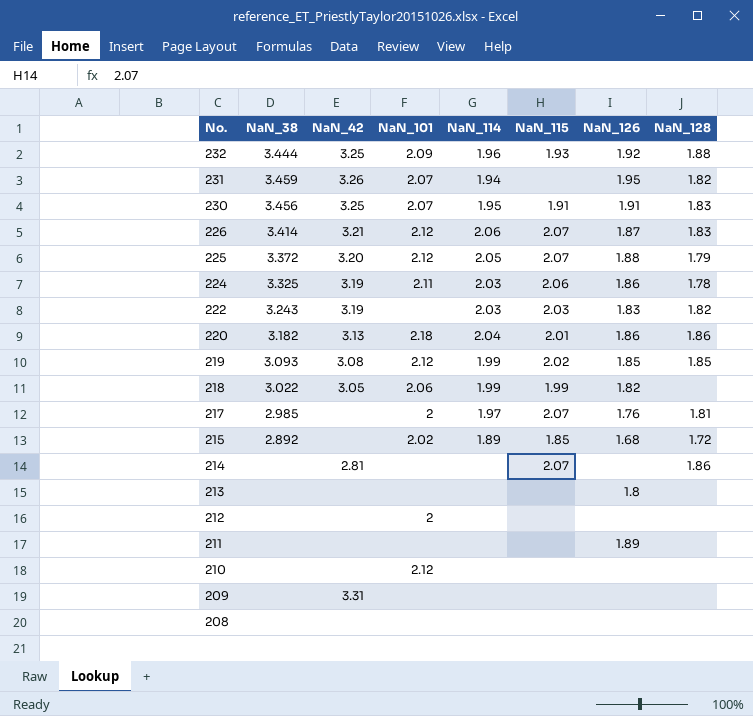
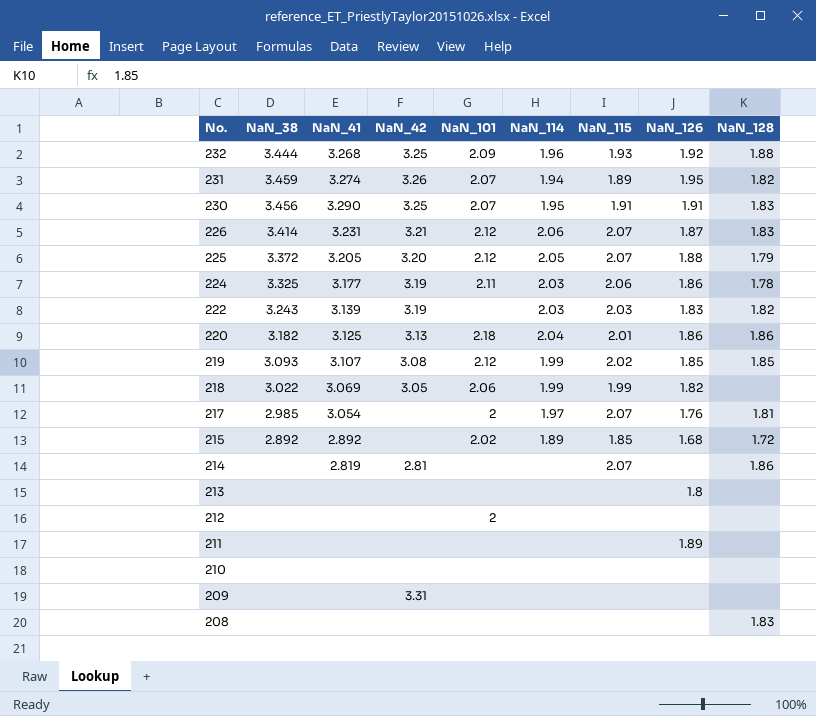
column NaN_41 | position: none -> 3
231 | NaN_115: none -> 1.89
210 | NaN_101: 2.12 -> none
208 | NaN_128: none -> 1.83

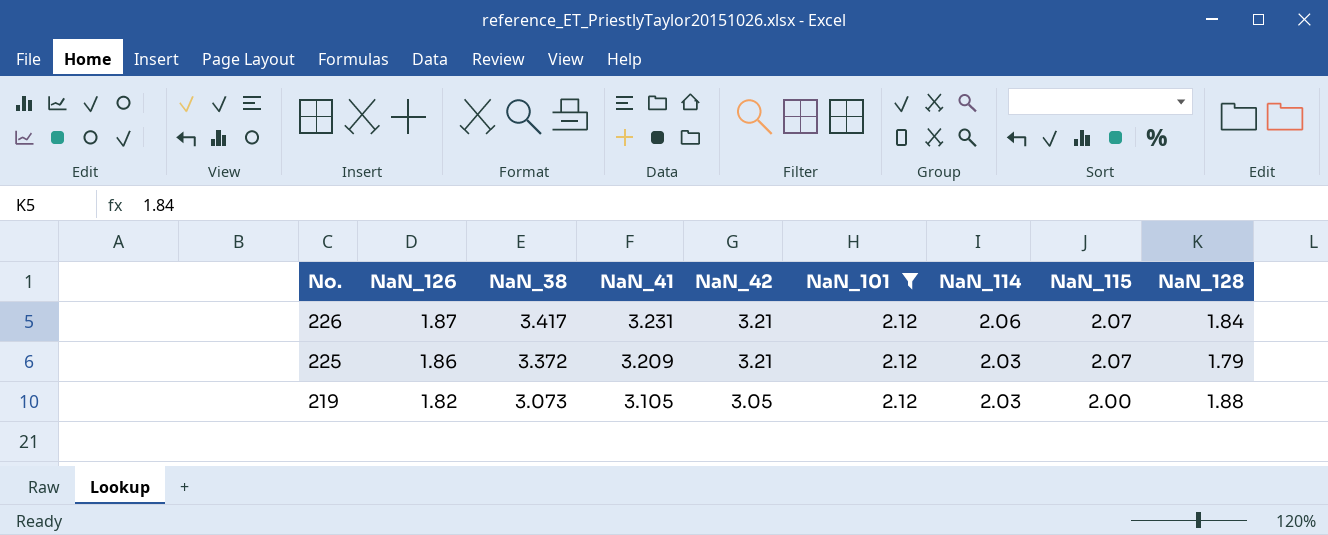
filter: none -> NaN_101 = 2.12
column NaN_126 | position: 8 -> 2
226 | NaN_38: 3.414 -> 3.417
226 | NaN_128: 1.83 -> 1.84
225 | NaN_126: 1.88 -> 1.86
225 | NaN_41: 3.205 -> 3.209
225 | NaN_42: 3.20 -> 3.21
225 | NaN_114: 2.05 -> 2.03
219 | NaN_126: 1.85 -> 1.82
219 | NaN_38: 3.093 -> 3.073
219 | NaN_41: 3.107 -> 3.105
219 | NaN_42: 3.08 -> 3.05
219 | NaN_114: 1.99 -> 2.03
219 | NaN_115: 2.02 -> 2.00
219 | NaN_128: 1.85 -> 1.88

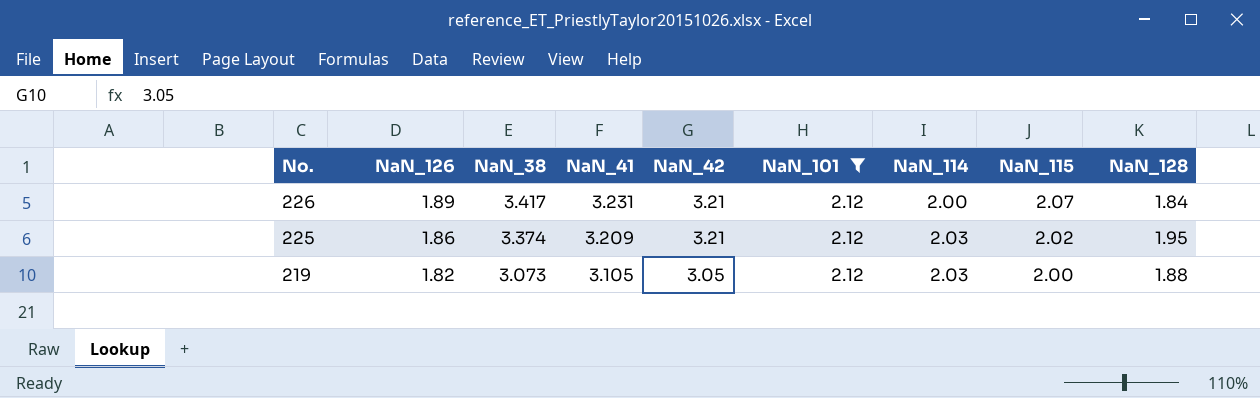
226 | NaN_126: 1.87 -> 1.89
226 | NaN_114: 2.06 -> 2.00
225 | NaN_38: 3.372 -> 3.374
225 | NaN_115: 2.07 -> 2.02
225 | NaN_128: 1.79 -> 1.95

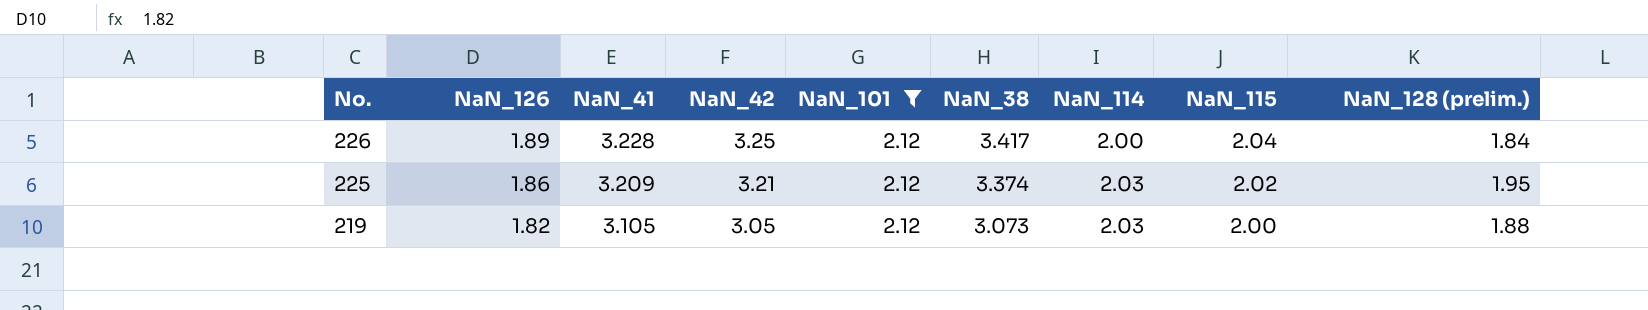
column NaN_38 | position: 3 -> 6
column name: NaN_128 -> NaN_128 (prelim.)
226 | NaN_41: 3.231 -> 3.228
226 | NaN_42: 3.21 -> 3.25
226 | NaN_115: 2.07 -> 2.04

